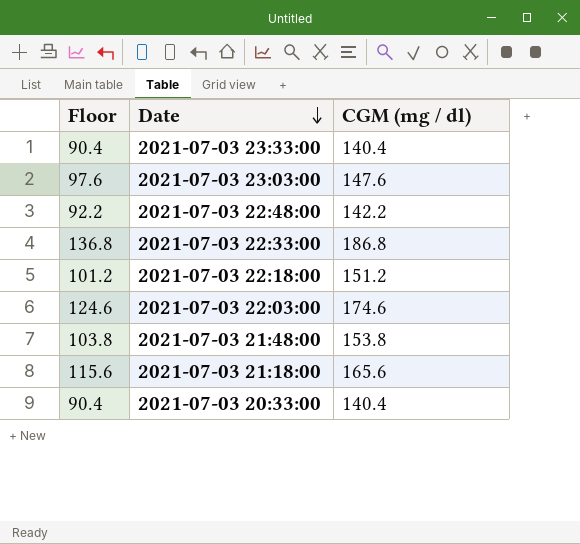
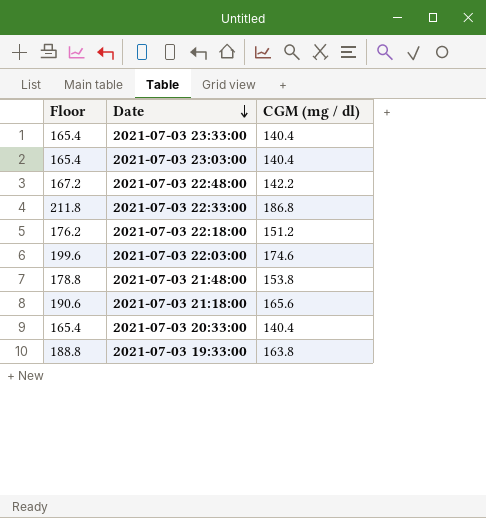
column Floor | formula: [CGM (mg / dl)] - 50 -> [CGM (mg / dl)] + 25
2021-07-03 23:03:00 | CGM (mg / dl): 147.6 -> 140.4
row 2021-07-03 19:33:00: none -> 188.8 | 163.8

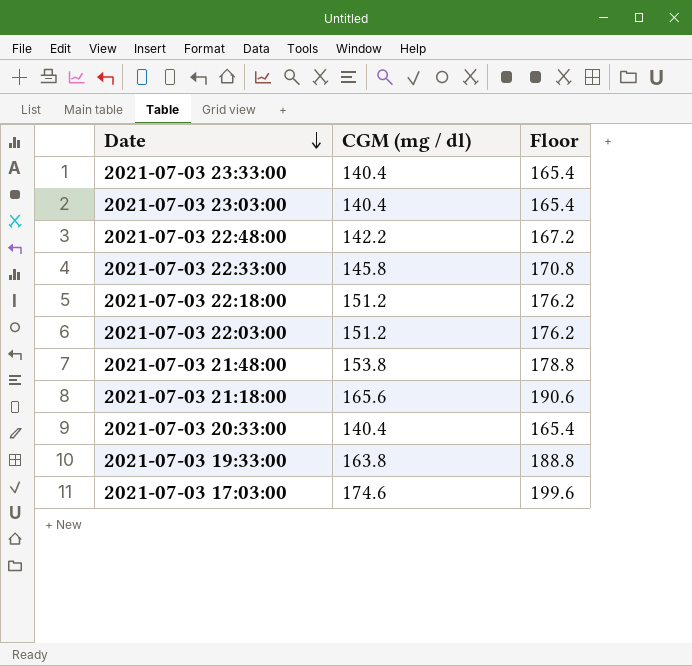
column Floor | position: 1 -> 3
2021-07-03 22:33:00 | CGM (mg / dl): 186.8 -> 145.8
2021-07-03 22:33:00 | Floor: 211.8 -> 170.8
2021-07-03 22:03:00 | CGM (mg / dl): 174.6 -> 151.2
2021-07-03 22:03:00 | Floor: 199.6 -> 176.2
row 2021-07-03 17:03:00: none -> 174.6 | 199.6

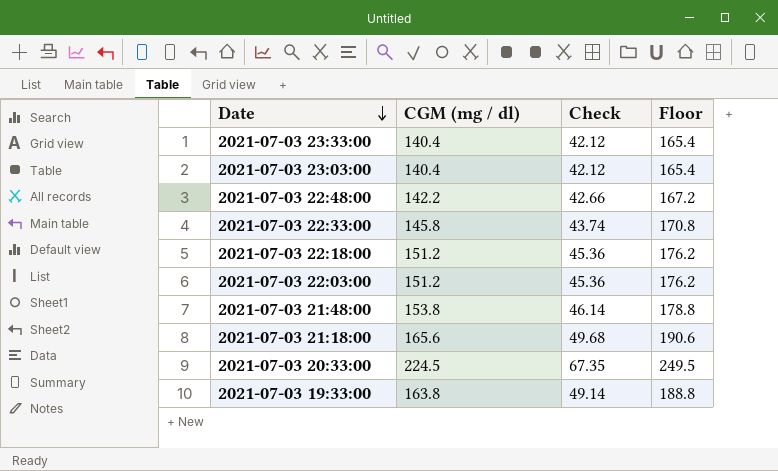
column Check | formula: none -> [CGM (mg / dl)] * 0.3
row 2021-07-03 17:03:00: 174.6 | 199.6 -> none
2021-07-03 20:33:00 | CGM (mg / dl): 140.4 -> 224.5
2021-07-03 20:33:00 | Floor: 165.4 -> 249.5

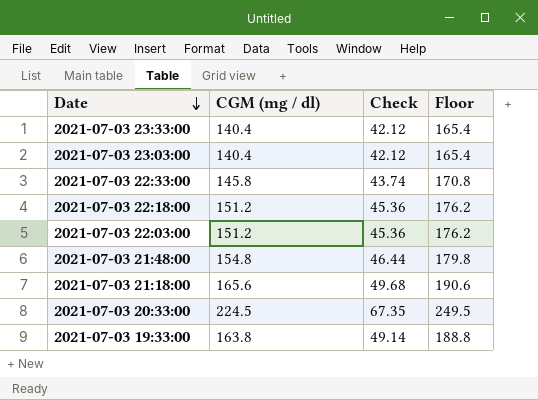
row 2021-07-03 22:48:00: 142.2 | 42.66 | 167.2 -> none
2021-07-03 21:48:00 | CGM (mg / dl): 153.8 -> 154.8
2021-07-03 21:48:00 | Check: 46.14 -> 46.44
2021-07-03 21:48:00 | Floor: 178.8 -> 179.8

